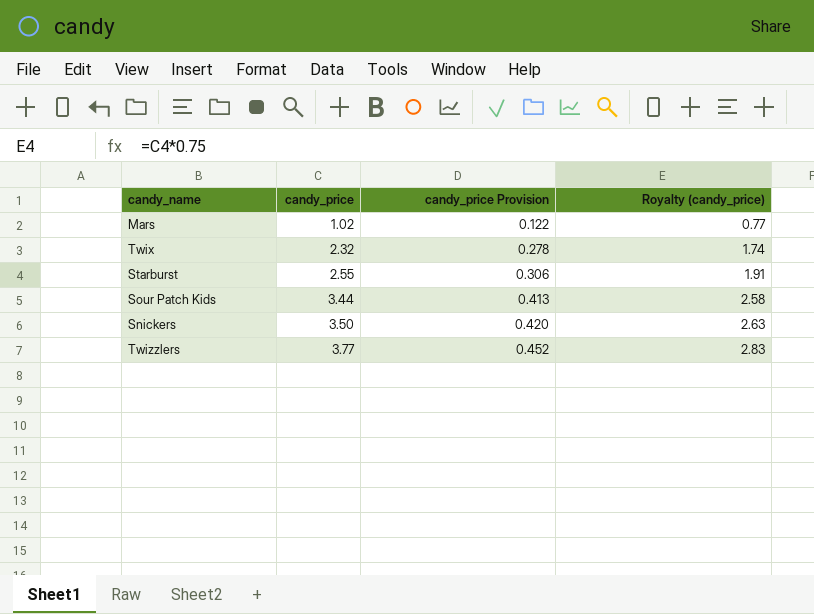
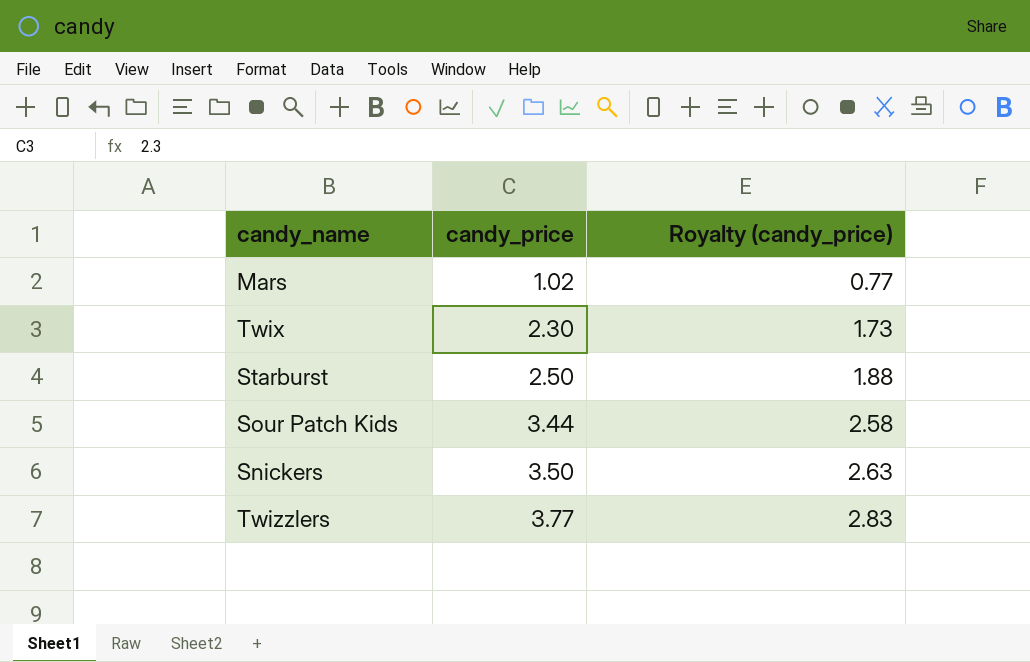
column candy_price Provision | formula: [candy_price] * 0.12 -> none
Twix | candy_price: 2.32 -> 2.30
Twix | Royalty (candy_price): 1.74 -> 1.73
Starburst | candy_price: 2.55 -> 2.50
Starburst | Royalty (candy_price): 1.91 -> 1.88

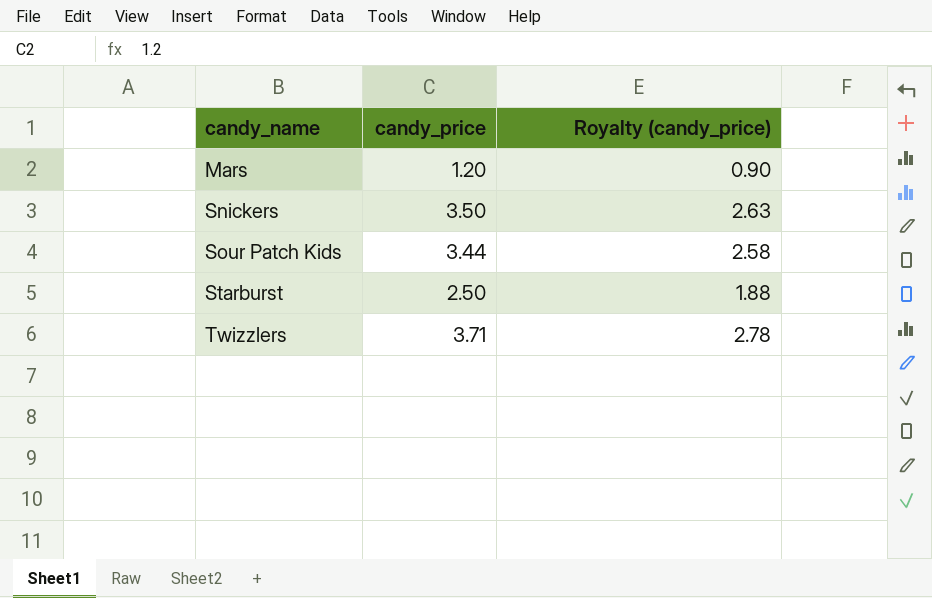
row order: candy_price ascending -> candy_name ascending
row Twix: 2.30 | 1.73 -> none
Mars | candy_price: 1.02 -> 1.20
Mars | Royalty (candy_price): 0.77 -> 0.90
Twizzlers | candy_price: 3.77 -> 3.71
Twizzlers | Royalty (candy_price): 2.83 -> 2.78

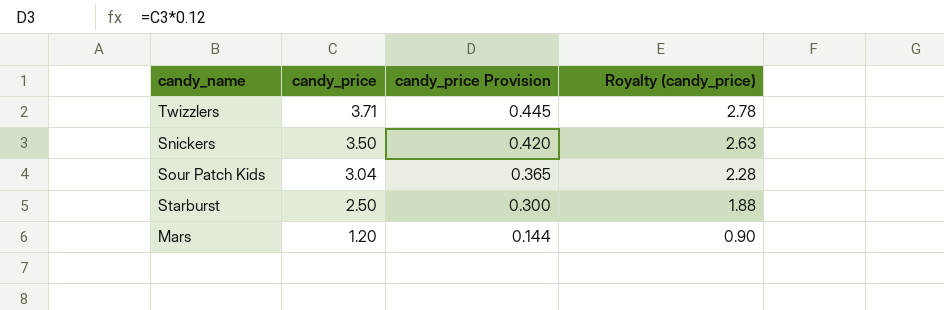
row order: candy_name ascending -> candy_price descending
column candy_price Provision | formula: none -> [candy_price] * 0.12
Sour Patch Kids | candy_price: 3.44 -> 3.04
Sour Patch Kids | Royalty (candy_price): 2.58 -> 2.28

